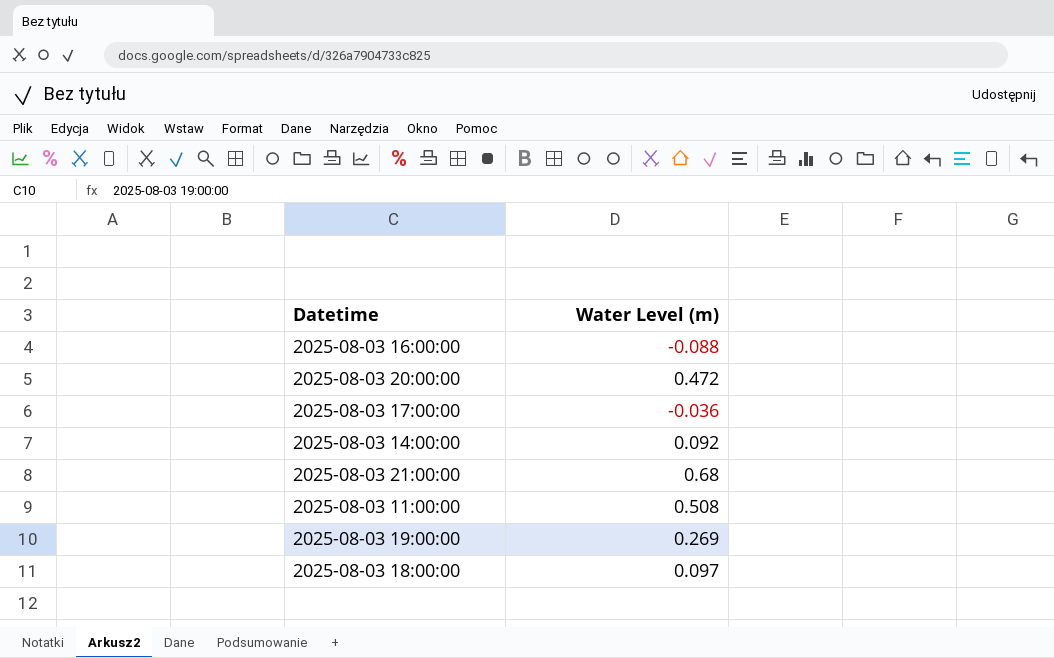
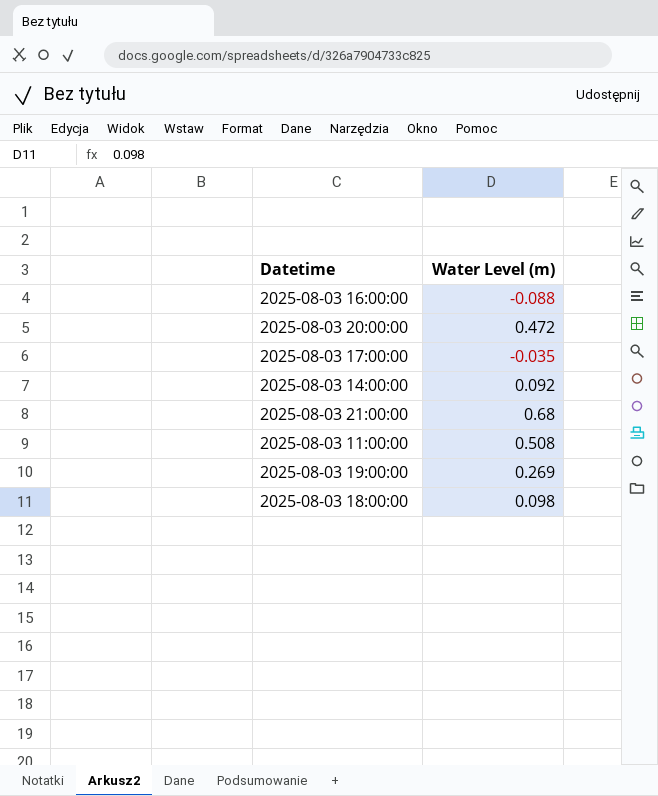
2025-08-03 17:00:00 | Water Level (m): -0.036 -> -0.035
2025-08-03 18:00:00 | Water Level (m): 0.097 -> 0.098

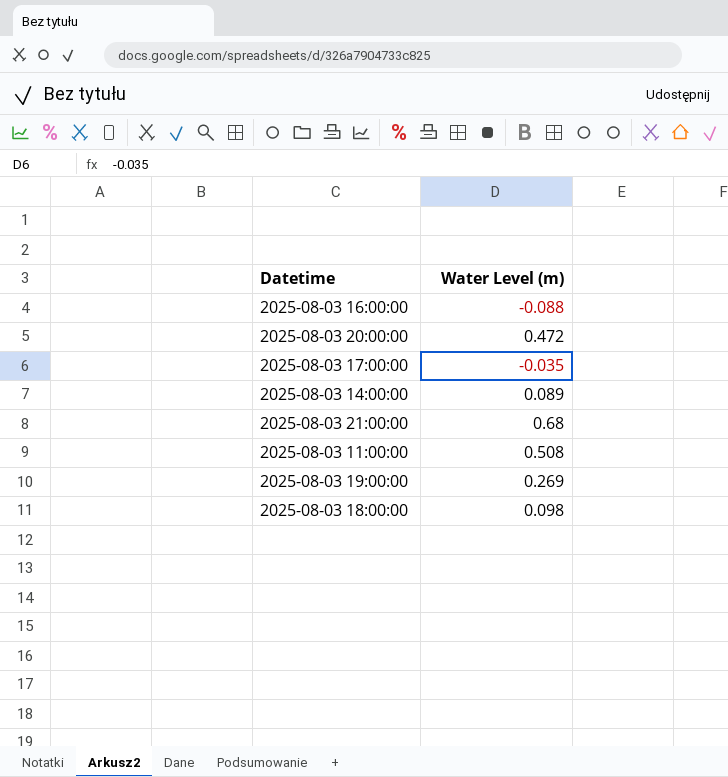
2025-08-03 14:00:00 | Water Level (m): 0.092 -> 0.089

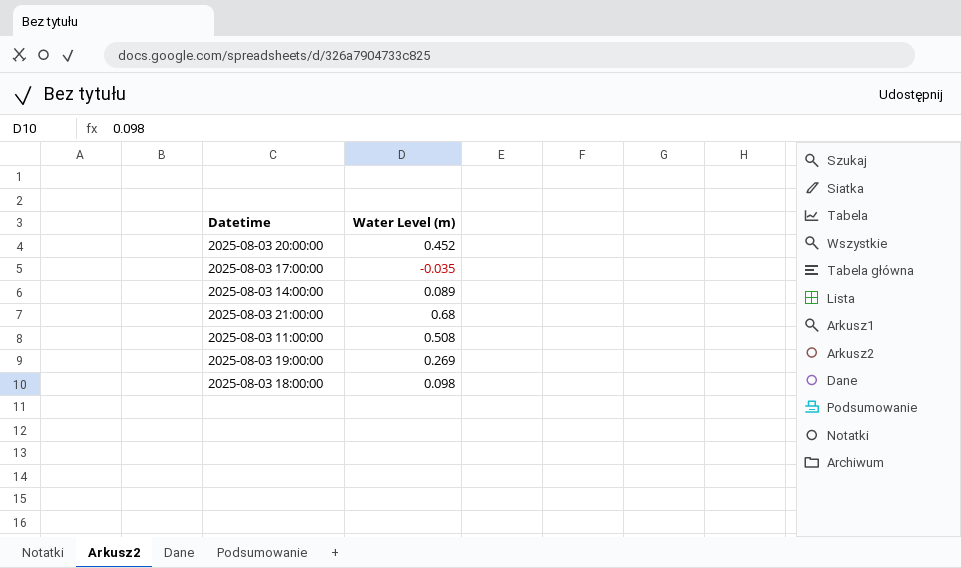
row 2025-08-03 16:00:00: -0.088 -> none
2025-08-03 20:00:00 | Water Level (m): 0.472 -> 0.452

